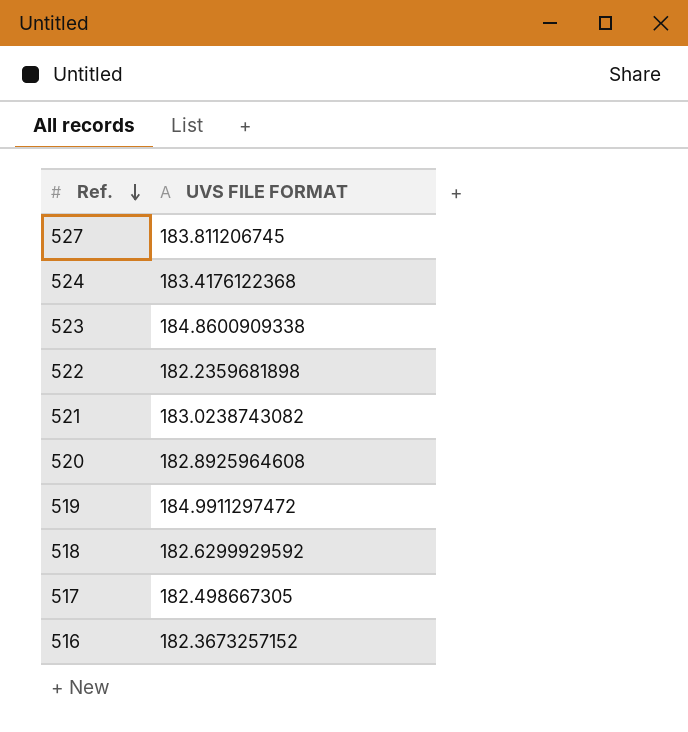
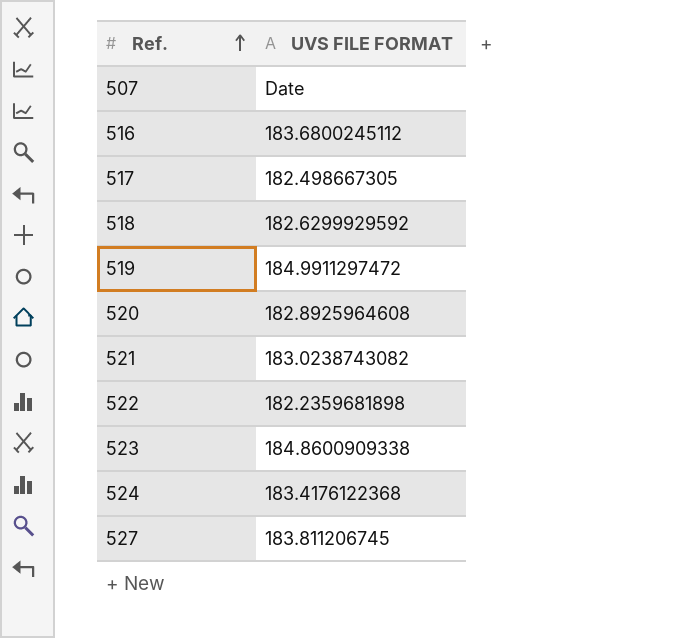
row order: Ref. descending -> Ref. ascending
row 507: none -> Date
516 | UVS FILE FORMAT: 182.3673257152 -> 183.6800245112

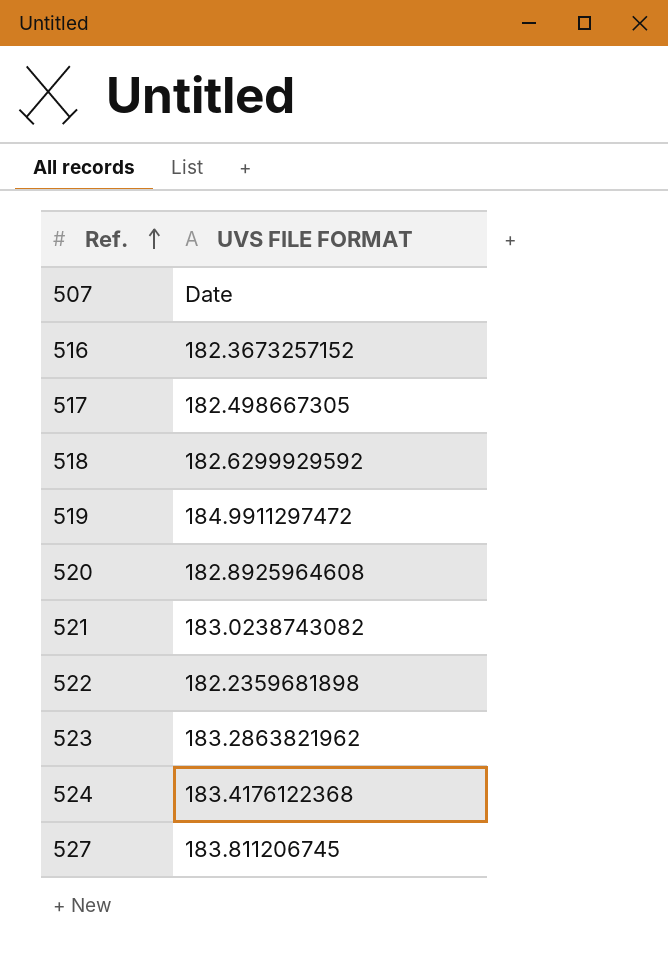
516 | UVS FILE FORMAT: 183.6800245112 -> 182.3673257152
523 | UVS FILE FORMAT: 184.8600909338 -> 183.2863821962

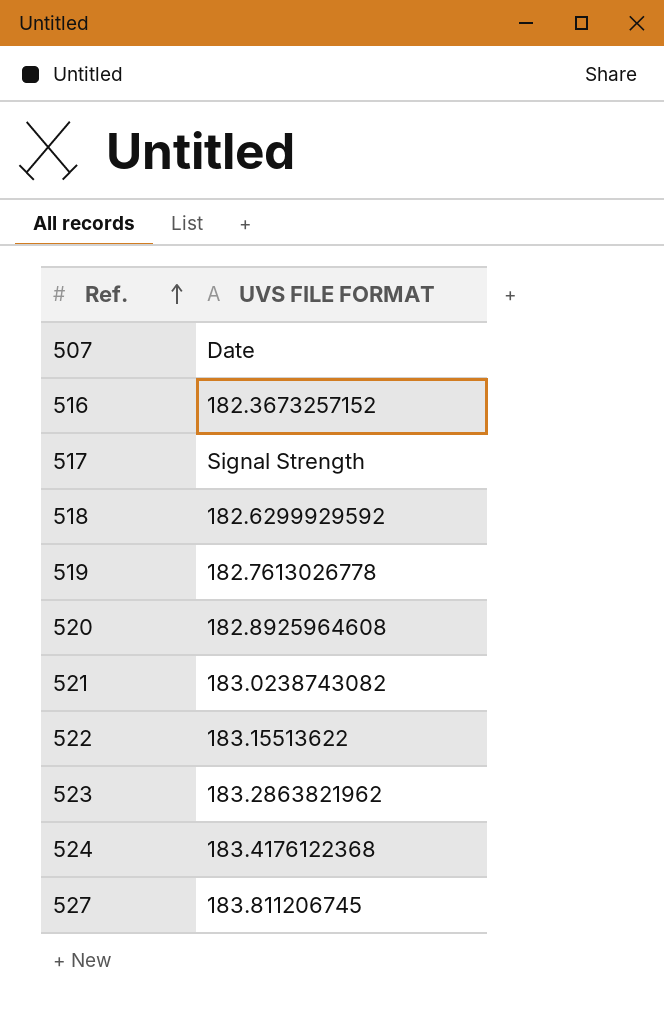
517 | UVS FILE FORMAT: 182.498667305 -> Signal Strength
519 | UVS FILE FORMAT: 184.9911297472 -> 182.7613026778
522 | UVS FILE FORMAT: 182.2359681898 -> 183.15513622

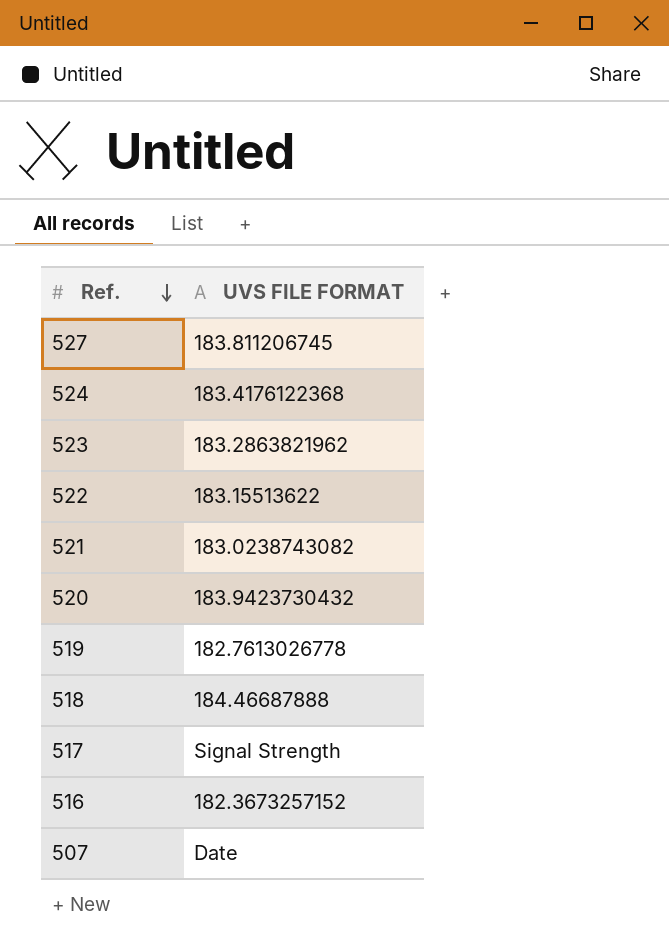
row order: Ref. ascending -> Ref. descending
520 | UVS FILE FORMAT: 182.8925964608 -> 183.9423730432
518 | UVS FILE FORMAT: 182.6299929592 -> 184.46687888

